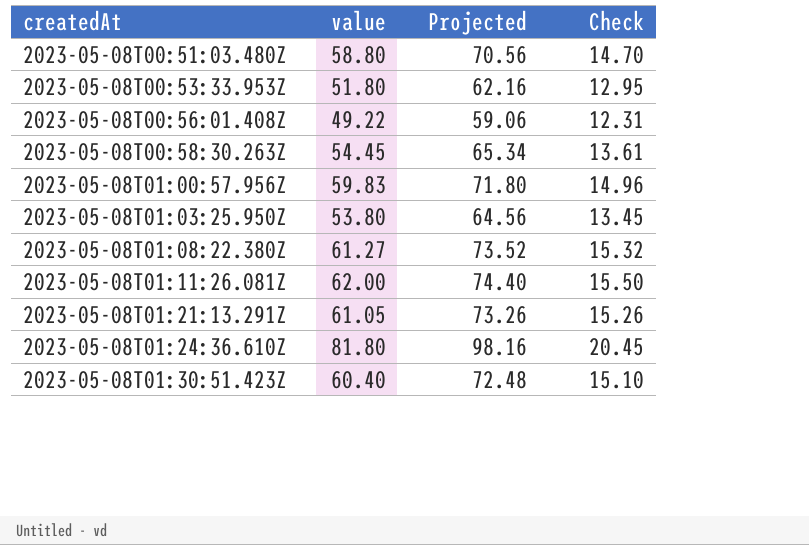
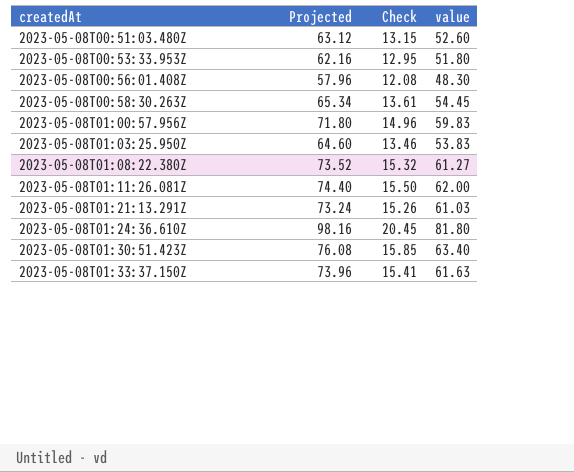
column value | position: 2 -> 4
2023-05-08T00:51:03.480Z | Projected: 70.56 -> 63.12
2023-05-08T00:51:03.480Z | Check: 14.70 -> 13.15
2023-05-08T00:51:03.480Z | value: 58.80 -> 52.60
2023-05-08T00:56:01.408Z | Projected: 59.06 -> 57.96
2023-05-08T00:56:01.408Z | Check: 12.31 -> 12.08
2023-05-08T00:56:01.408Z | value: 49.22 -> 48.30
2023-05-08T01:03:25.950Z | Projected: 64.56 -> 64.60
2023-05-08T01:03:25.950Z | Check: 13.45 -> 13.46
2023-05-08T01:03:25.950Z | value: 53.80 -> 53.83
2023-05-08T01:21:13.291Z | Projected: 73.26 -> 73.24
2023-05-08T01:21:13.291Z | value: 61.05 -> 61.03
2023-05-08T01:30:51.423Z | Projected: 72.48 -> 76.08
2023-05-08T01:30:51.423Z | Check: 15.10 -> 15.85
2023-05-08T01:30:51.423Z | value: 60.40 -> 63.40
row 2023-05-08T01:33:37.150Z: none -> 73.96 | 15.41 | 61.63

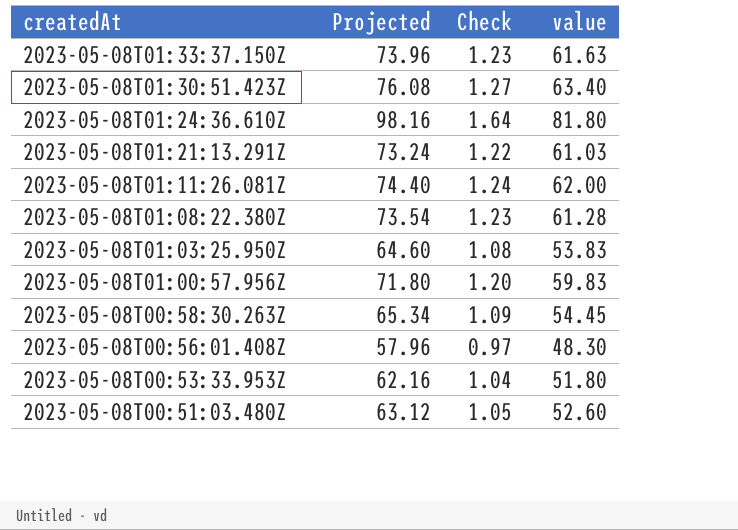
row order: createdAt ascending -> createdAt descending
column Check | formula: [value] * 0.25 -> [value] * 0.02
2023-05-08T01:08:22.380Z | Projected: 73.52 -> 73.54
2023-05-08T01:08:22.380Z | value: 61.27 -> 61.28

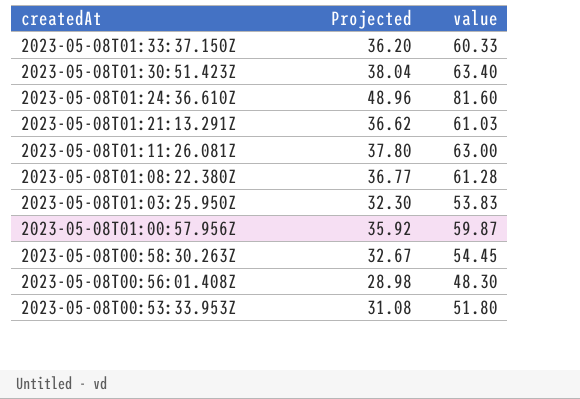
column Check | formula: [value] * 0.02 -> none
column Projected | formula: [value] * 1.2 -> [value] * 0.6
row 2023-05-08T00:51:03.480Z: 63.12 | 1.05 | 52.60 -> none
2023-05-08T01:33:37.150Z | value: 61.63 -> 60.33
2023-05-08T01:24:36.610Z | value: 81.80 -> 81.60
2023-05-08T01:11:26.081Z | value: 62.00 -> 63.00
2023-05-08T01:00:57.956Z | value: 59.83 -> 59.87

